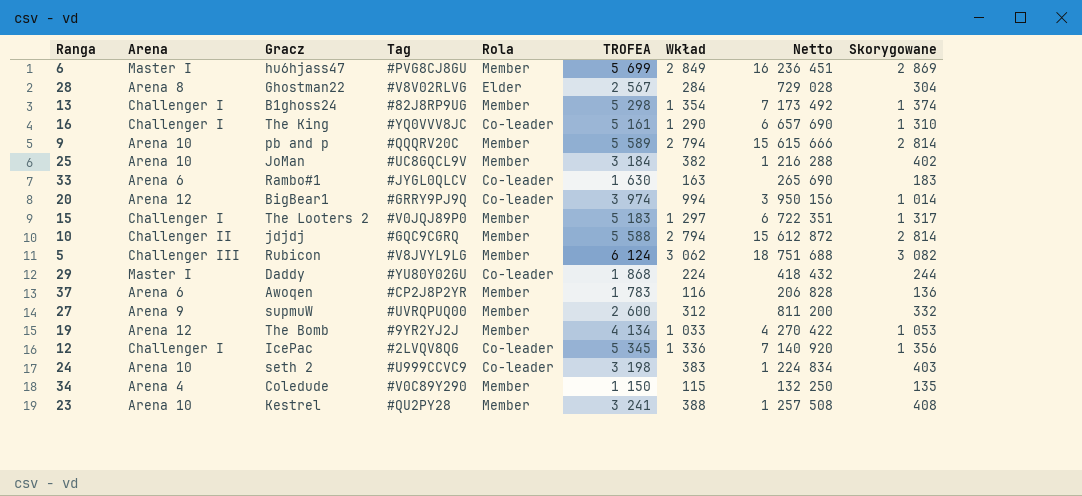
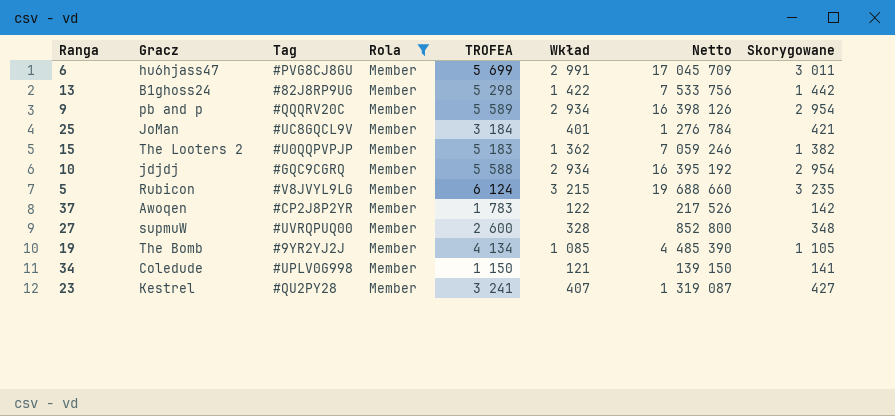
filter: none -> Rola = Member
column Arena | position: 2 -> none
6 | Wkład: 2 849 -> 2 991
6 | Netto: 16 236 451 -> 17 045 709
6 | Skorygowane: 2 869 -> 3 011
13 | Wkład: 1 354 -> 1 422
13 | Netto: 7 173 492 -> 7 533 756
13 | Skorygowane: 1 374 -> 1 442
9 | Wkład: 2 794 -> 2 934
9 | Netto: 15 615 666 -> 16 398 126
9 | Skorygowane: 2 814 -> 2 954
25 | Wkład: 382 -> 401
25 | Netto: 1 216 288 -> 1 276 784
25 | Skorygowane: 402 -> 421
15 | Tag: #V0JQJ89P0 -> #U0QQPVPJP
15 | Wkład: 1 297 -> 1 362
15 | Netto: 6 722 351 -> 7 059 246
15 | Skorygowane: 1 317 -> 1 382
10 | Wkład: 2 794 -> 2 934
10 | Netto: 15 612 872 -> 16 395 192
10 | Skorygowane: 2 814 -> 2 954
5 | Wkład: 3 062 -> 3 215
5 | Netto: 18 751 688 -> 19 688 660
5 | Skorygowane: 3 082 -> 3 235
37 | Wkład: 116 -> 122
37 | Netto: 206 828 -> 217 526
37 | Skorygowane: 136 -> 142
27 | Wkład: 312 -> 328
27 | Netto: 811 200 -> 852 800
27 | Skorygowane: 332 -> 348
19 | Wkład: 1 033 -> 1 085
19 | Netto: 4 270 422 -> 4 485 390
19 | Skorygowane: 1 053 -> 1 105
34 | Tag: #V0C89Y290 -> #UPLV0G998
34 | Wkład: 115 -> 121
34 | Netto: 132 250 -> 139 150
34 | Skorygowane: 135 -> 141
23 | Wkład: 388 -> 407
23 | Netto: 1 257 508 -> 1 319 087
23 | Skorygowane: 408 -> 427

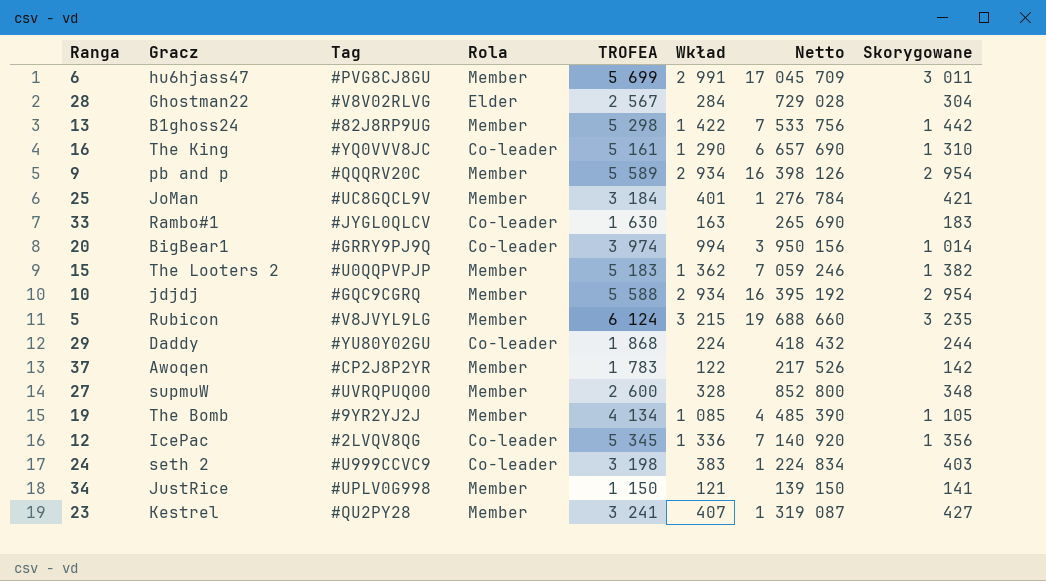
filter: Rola = Member -> none
34 | Gracz: Coledude -> JustRice

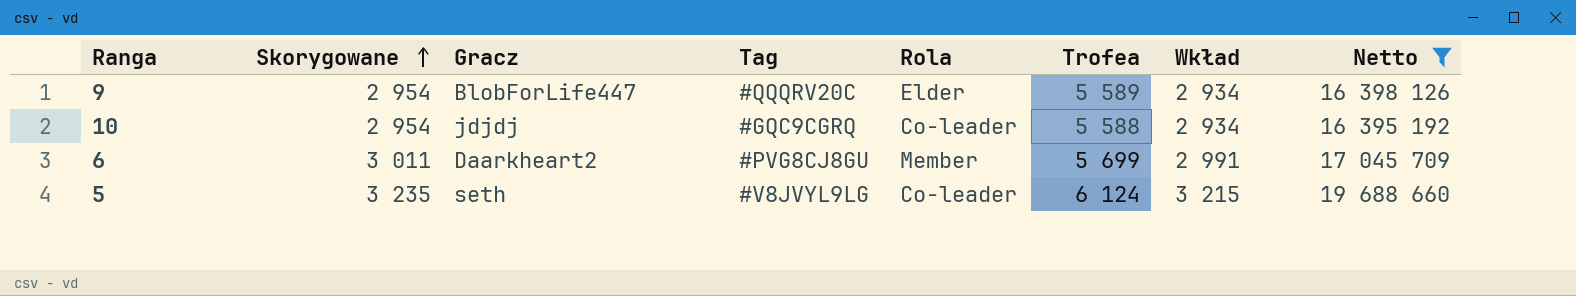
filter: none -> Netto >= 16 395 192
row order: none -> Skorygowane ascending
column Skorygowane | position: 8 -> 2
column name: TROFEA -> Trofea
9 | Gracz: pb and p -> BlobForLife447
9 | Rola: Member -> Elder
10 | Rola: Member -> Co-leader
6 | Gracz: hu6hjass47 -> Daarkheart2
5 | Gracz: Rubicon -> seth
5 | Rola: Member -> Co-leader

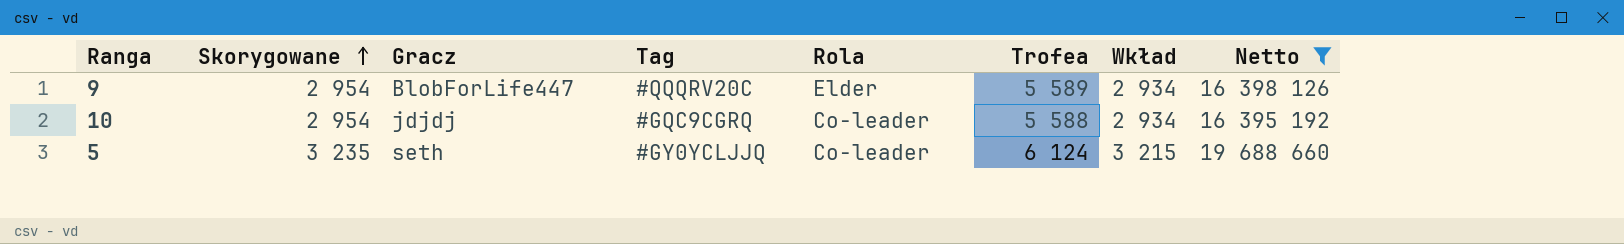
row 6: 3 011 | Daarkheart2 | #PVG8CJ8GU | Member | 5 699 | 2 991 | 17 045 709 -> none
5 | Tag: #V8JVYL9LG -> #GY0YCLJJQ

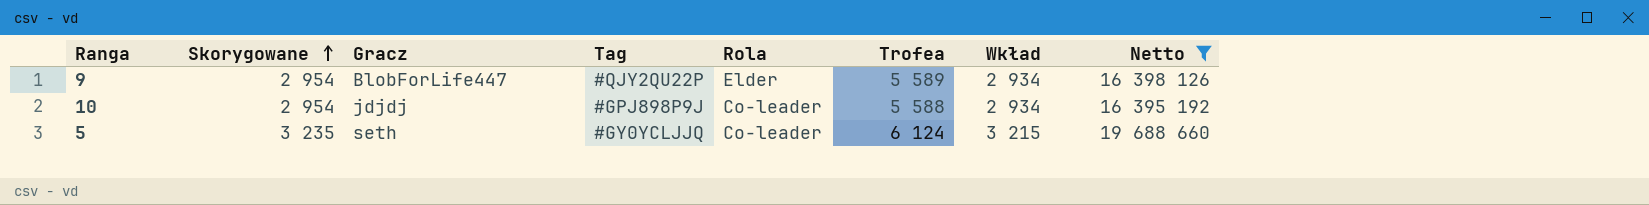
9 | Tag: #QQQRV20C -> #QJY2QU22P
10 | Tag: #GQC9CGRQ -> #GPJ898P9J

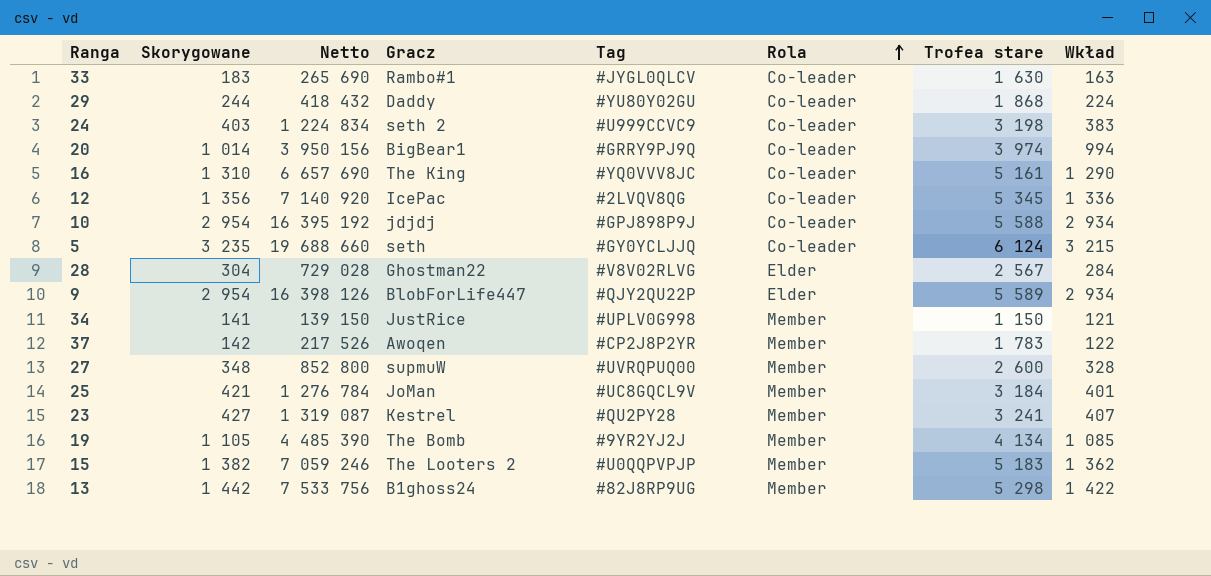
filter: Netto >= 16 395 192 -> none
row order: Skorygowane ascending -> Rola ascending
column Netto | position: 8 -> 3
column name: Trofea -> Trofea stare

